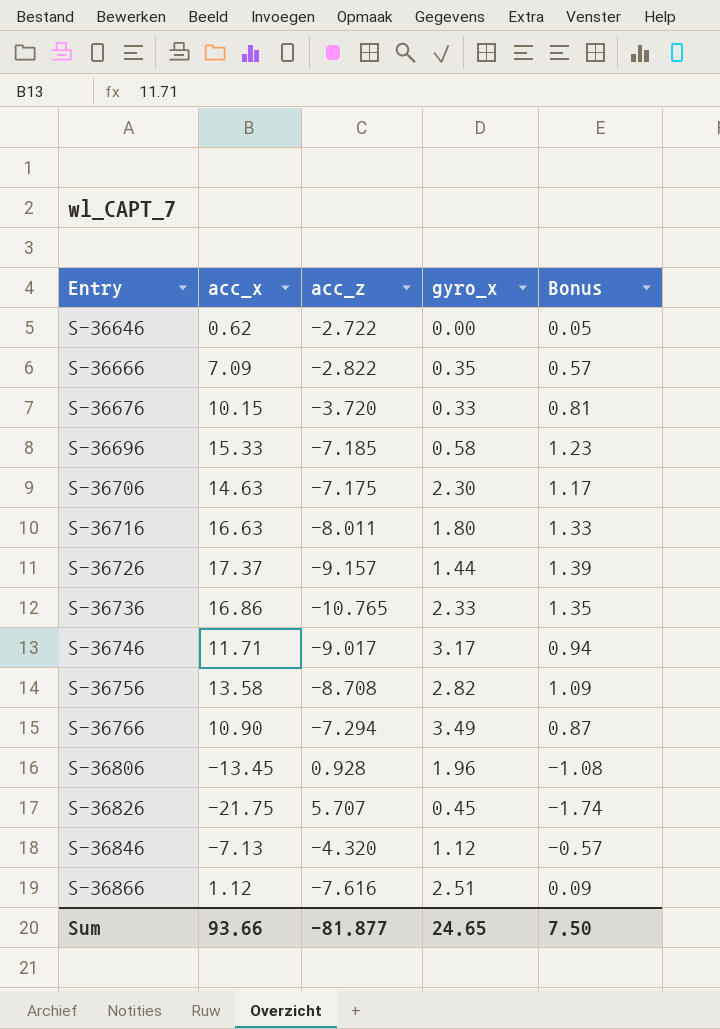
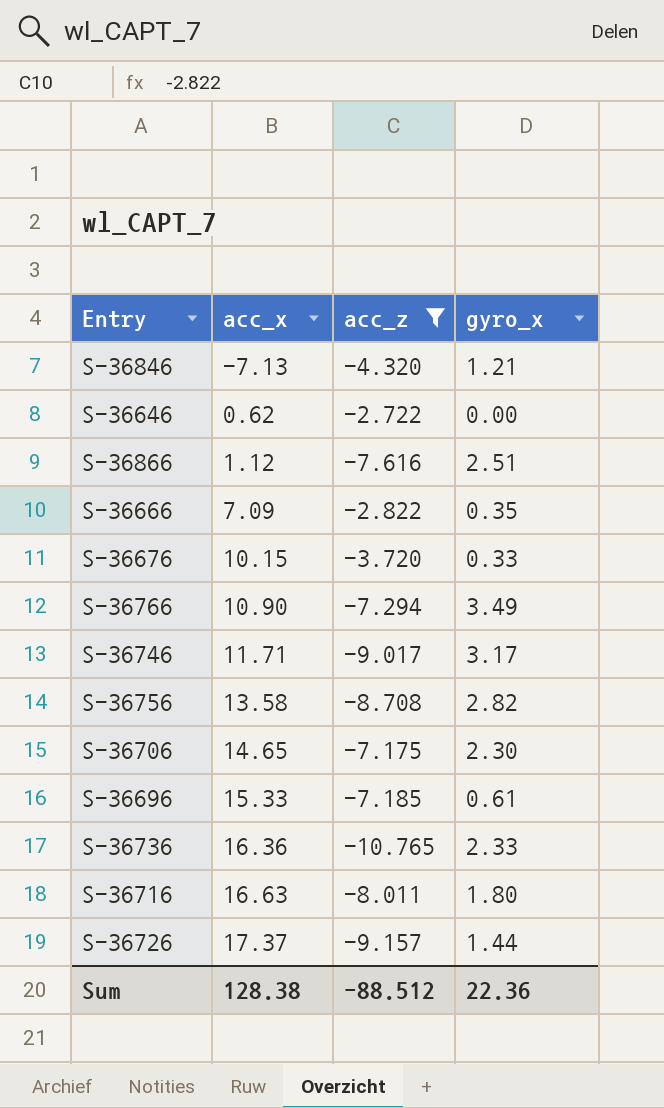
filter: none -> acc_z <= -2.722
row order: Entry ascending -> acc_x ascending
column Bonus | formula: [acc_x] * 0.08 -> none
S-36846 | gyro_x: 1.12 -> 1.21
S-36706 | acc_x: 14.63 -> 14.65
S-36696 | gyro_x: 0.58 -> 0.61
S-36736 | acc_x: 16.86 -> 16.36
Sum | acc_x: 93.66 -> 128.38
Sum | acc_z: -81.877 -> -88.512
Sum | gyro_x: 24.65 -> 22.36

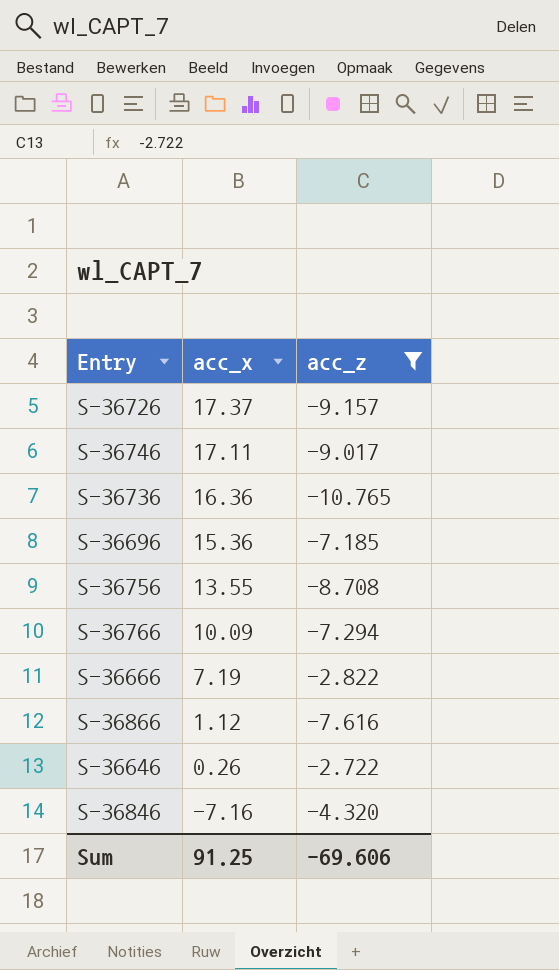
row order: acc_x ascending -> acc_x descending
column gyro_x | position: 4 -> none
row S-36676: 10.15 | -3.720 | 0.33 -> none
row S-36706: 14.65 | -7.175 | 2.30 -> none
row S-36716: 16.63 | -8.011 | 1.80 -> none
S-36746 | acc_x: 11.71 -> 17.11
S-36696 | acc_x: 15.33 -> 15.36
S-36756 | acc_x: 13.58 -> 13.55
S-36766 | acc_x: 10.90 -> 10.09
S-36666 | acc_x: 7.09 -> 7.19
S-36646 | acc_x: 0.62 -> 0.26
S-36846 | acc_x: -7.13 -> -7.16
Sum | acc_x: 128.38 -> 91.25
Sum | acc_z: -88.512 -> -69.606

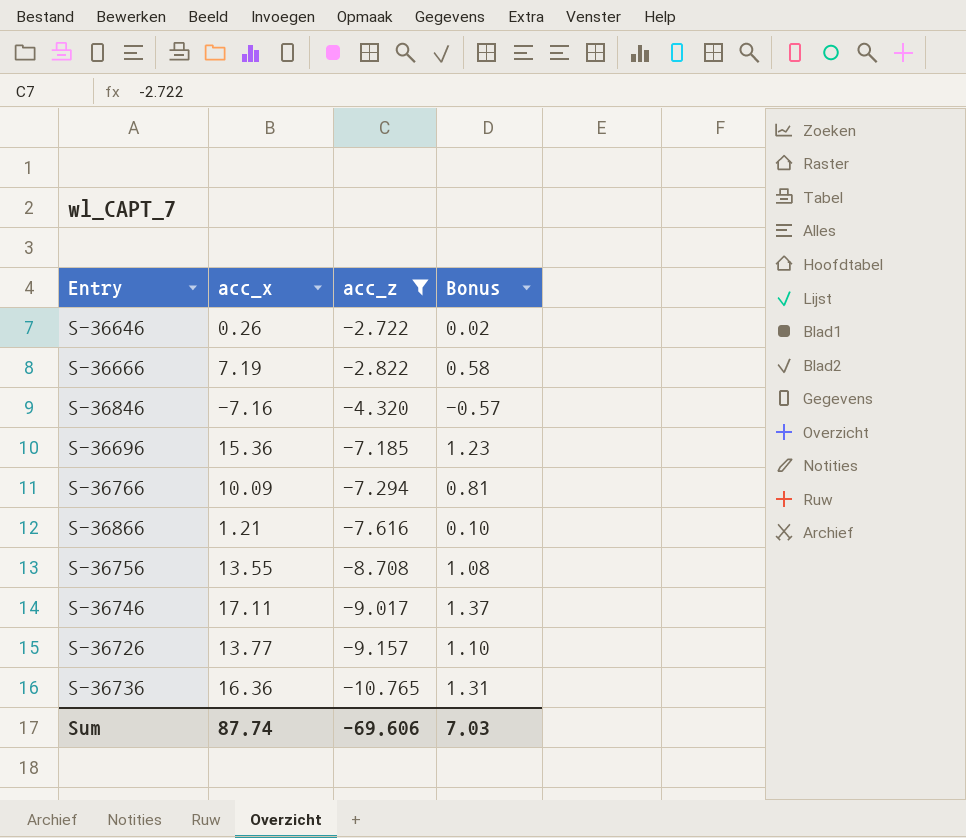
row order: acc_x descending -> acc_z descending
column Bonus | formula: none -> [acc_x] * 0.08
S-36866 | acc_x: 1.12 -> 1.21
S-36726 | acc_x: 17.37 -> 13.77
Sum | acc_x: 91.25 -> 87.74

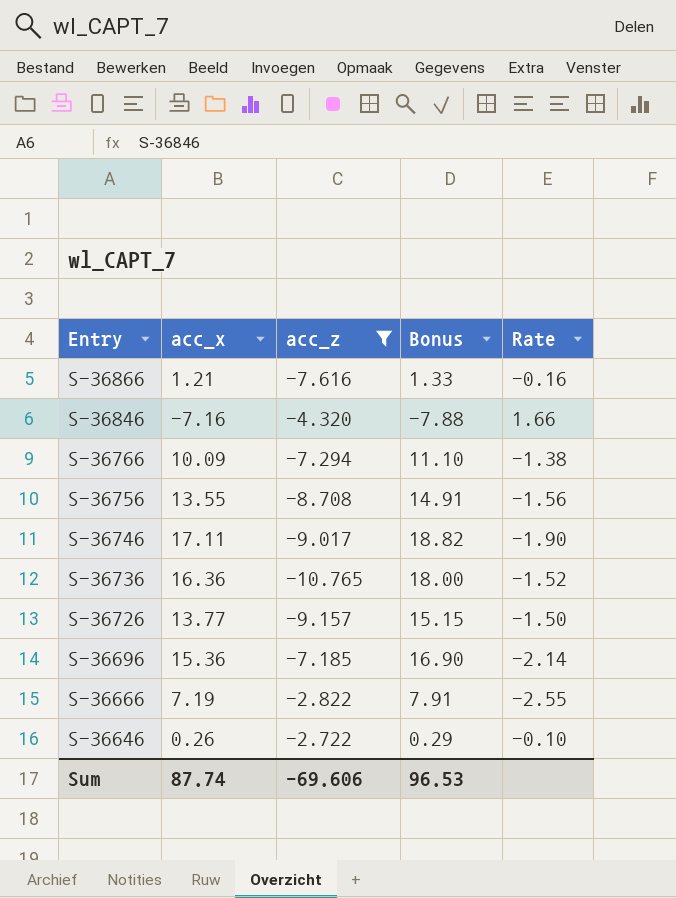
row order: acc_z descending -> Entry descending
column Bonus | formula: [acc_x] * 0.08 -> [acc_x] * 1.1
column Rate | formula: none -> [acc_x] / [acc_z]
Sum | Bonus: 7.03 -> 96.53

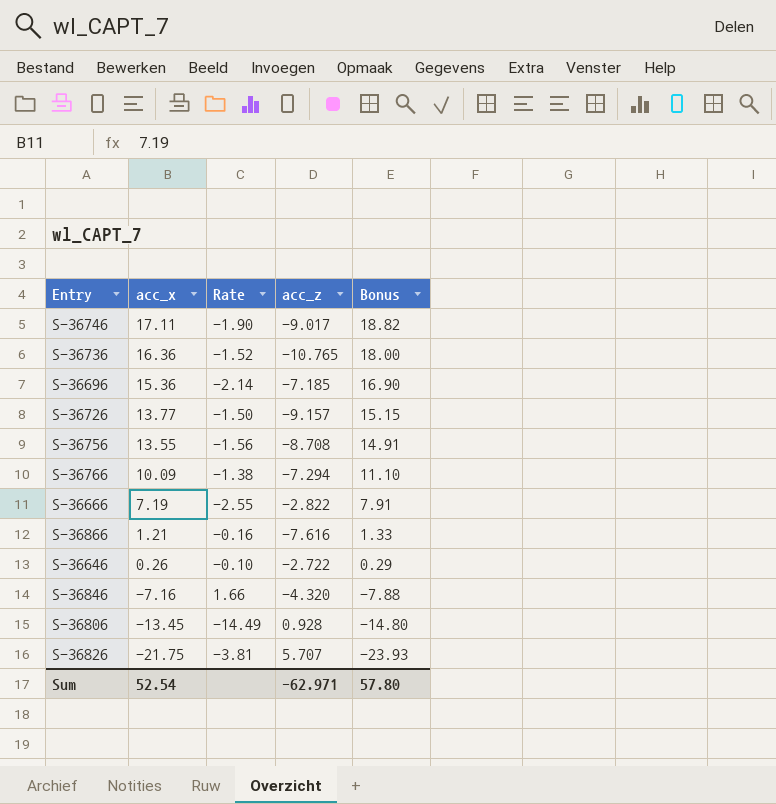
filter: acc_z <= -2.722 -> none
row order: Entry descending -> acc_x descending
column Rate | position: 5 -> 3
Sum | acc_x: 87.74 -> 52.54
Sum | acc_z: -69.606 -> -62.971
Sum | Bonus: 96.53 -> 57.80

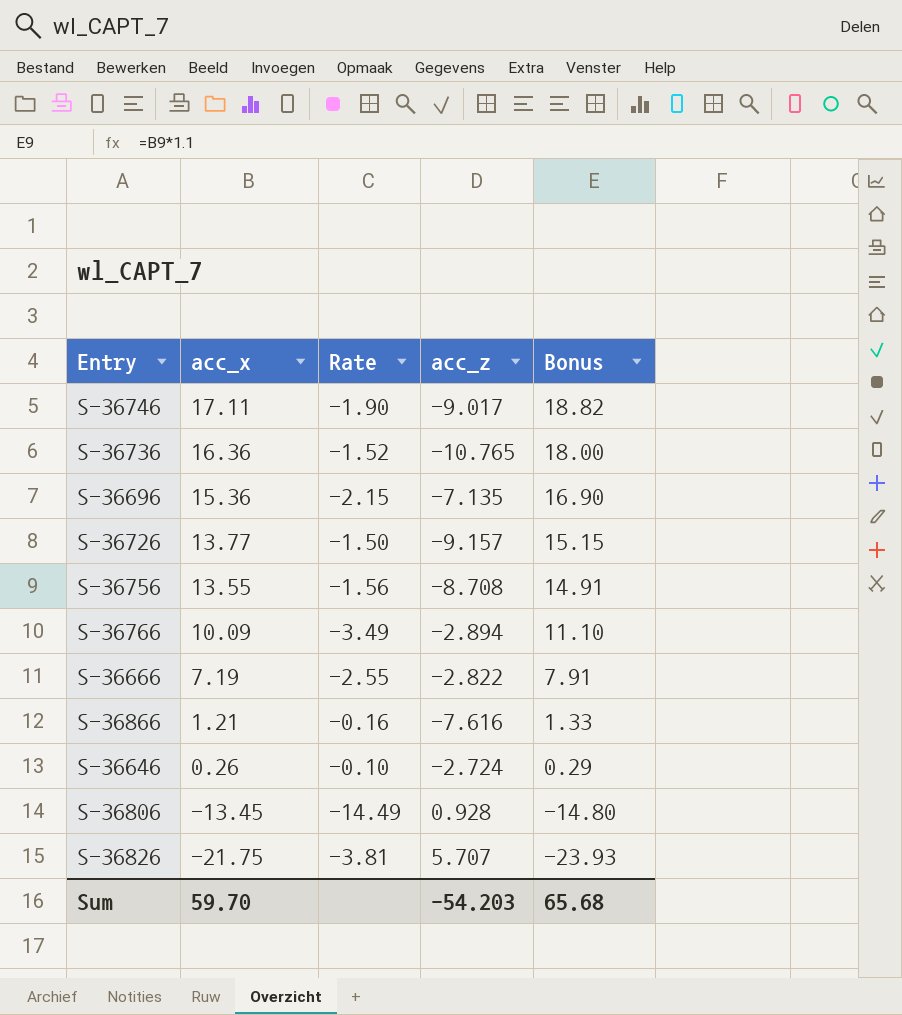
row S-36846: -7.16 | 1.66 | -4.320 | -7.88 -> none
S-36696 | Rate: -2.14 -> -2.15
S-36696 | acc_z: -7.185 -> -7.135
S-36766 | Rate: -1.38 -> -3.49
S-36766 | acc_z: -7.294 -> -2.894
S-36646 | acc_z: -2.722 -> -2.724
Sum | acc_x: 52.54 -> 59.70
Sum | acc_z: -62.971 -> -54.203
Sum | Bonus: 57.80 -> 65.68

